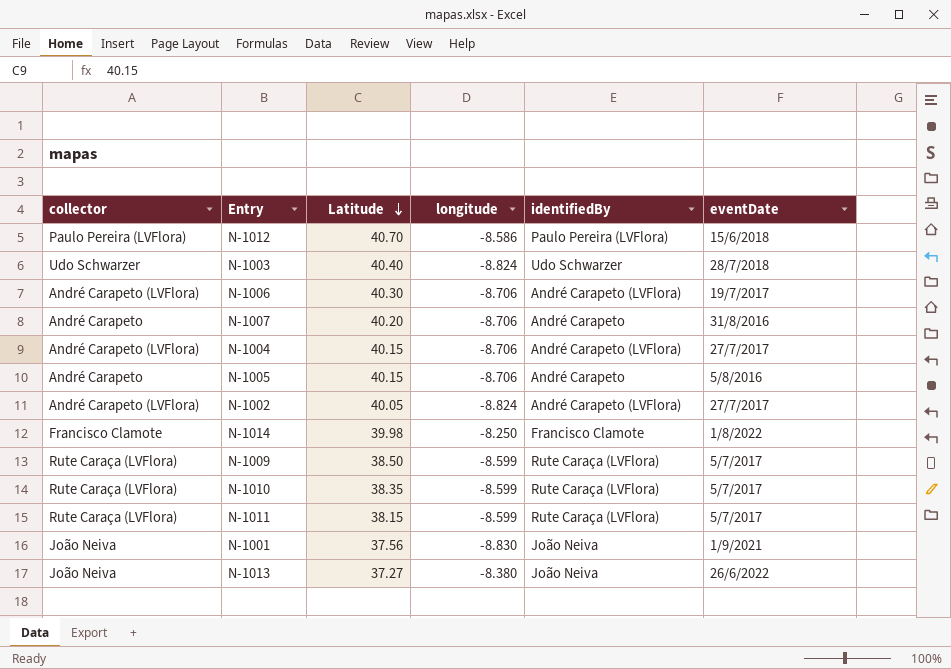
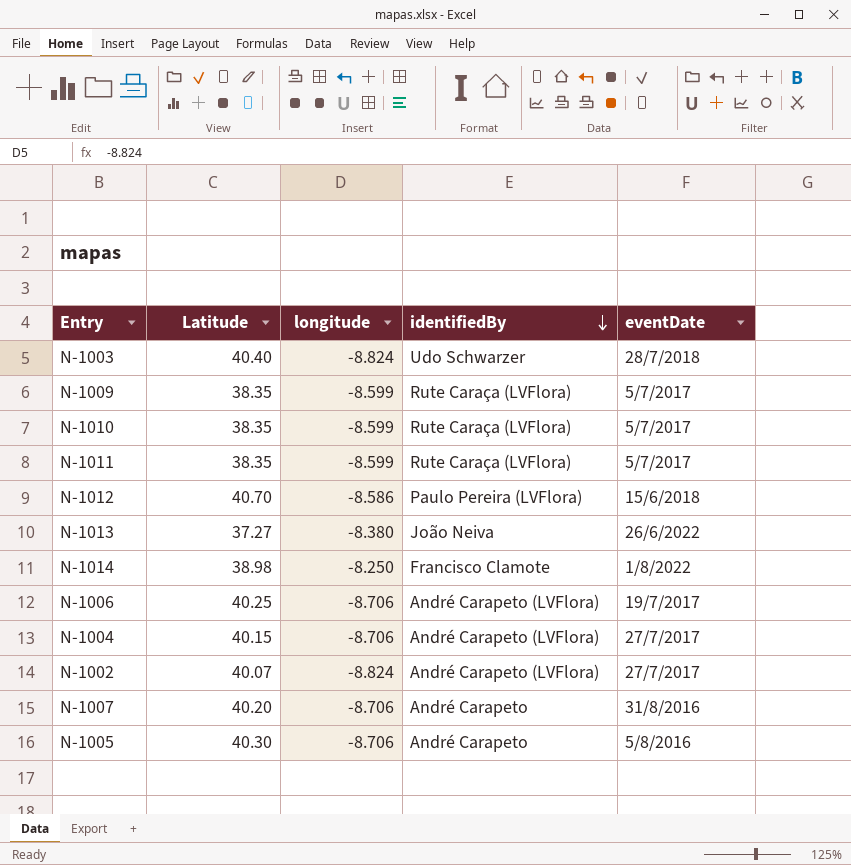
row order: Latitude descending -> identifiedBy descending
column collector | position: 1 -> none
row N-1001: João Neiva | 37.56 | -8.830 | João Neiva | 1/9/2021 -> none
N-1009 | Latitude: 38.50 -> 38.35
N-1011 | Latitude: 38.15 -> 38.35
N-1014 | Latitude: 39.98 -> 38.98
N-1006 | Latitude: 40.30 -> 40.25
N-1002 | Latitude: 40.05 -> 40.07
N-1005 | Latitude: 40.15 -> 40.30

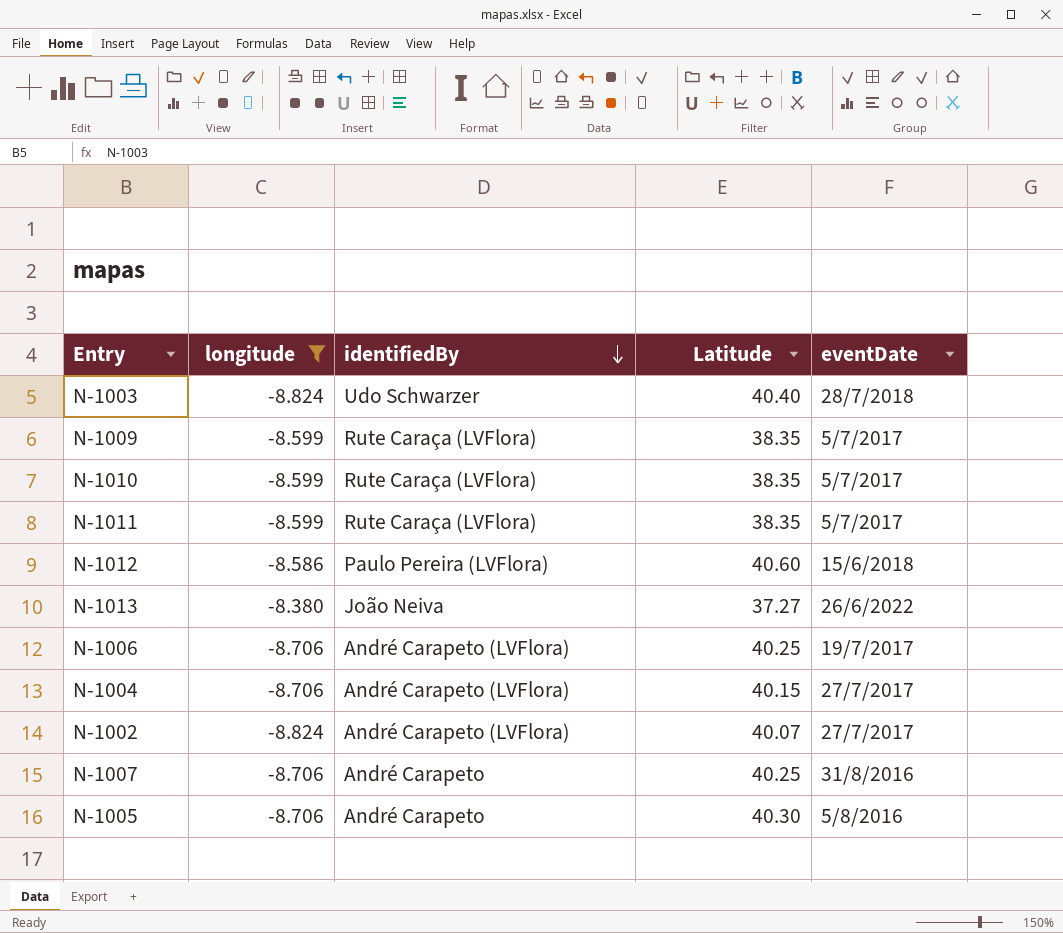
filter: none -> longitude != -8.250
column Latitude | position: 2 -> 4
N-1012 | Latitude: 40.70 -> 40.60
N-1007 | Latitude: 40.20 -> 40.25

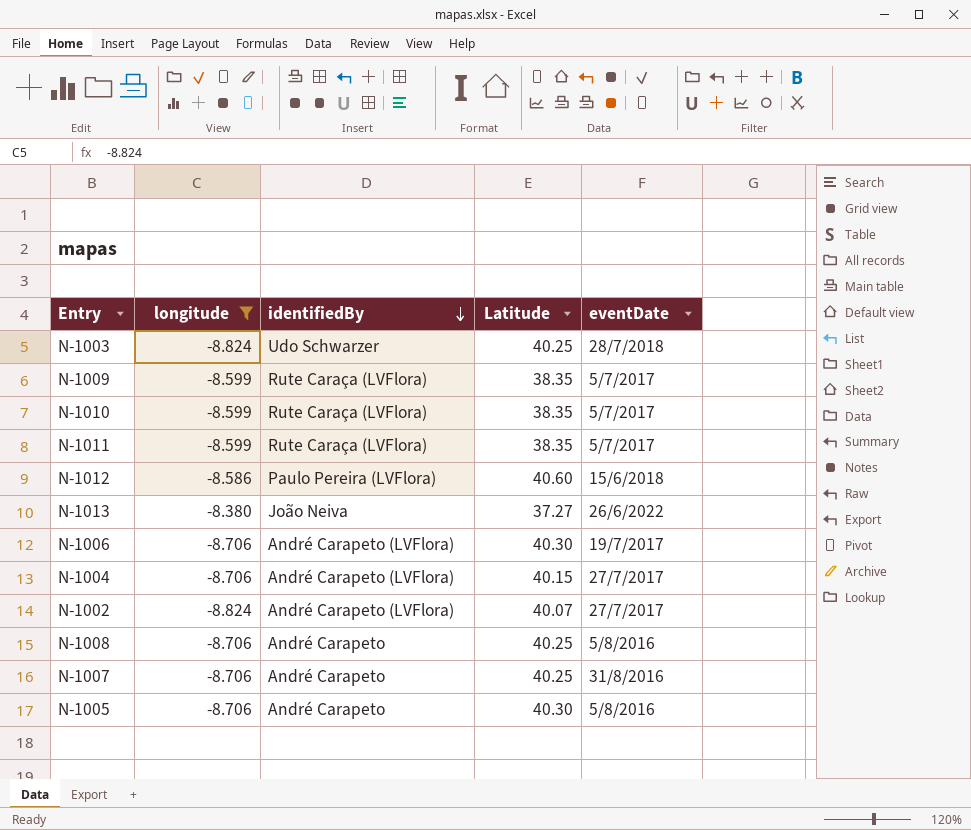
N-1003 | Latitude: 40.40 -> 40.25
N-1006 | Latitude: 40.25 -> 40.30
row N-1008: none -> -8.706 | André Carapeto | 40.25 | 5/8/2016

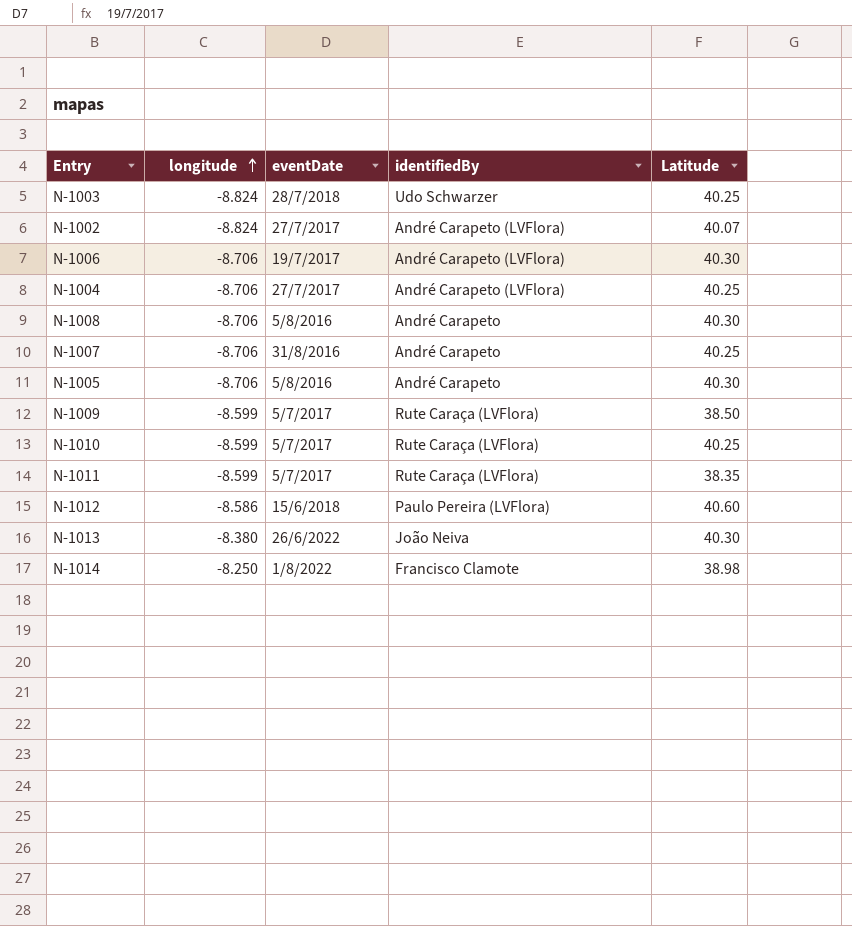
filter: longitude != -8.250 -> none
row order: identifiedBy descending -> longitude ascending
column eventDate | position: 5 -> 3
N-1004 | Latitude: 40.15 -> 40.25
N-1008 | Latitude: 40.25 -> 40.30
N-1009 | Latitude: 38.35 -> 38.50
N-1010 | Latitude: 38.35 -> 40.25
N-1013 | Latitude: 37.27 -> 40.30

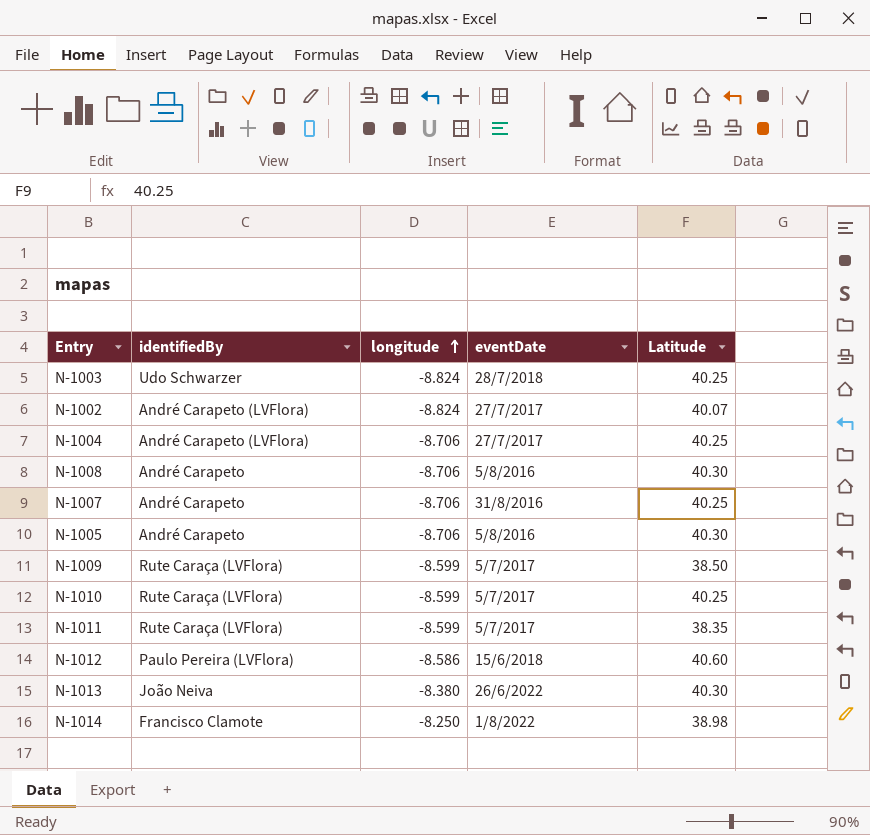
column identifiedBy | position: 4 -> 2
row N-1006: -8.706 | 19/7/2017 | André Carapeto (LVFlora) | 40.30 -> none

